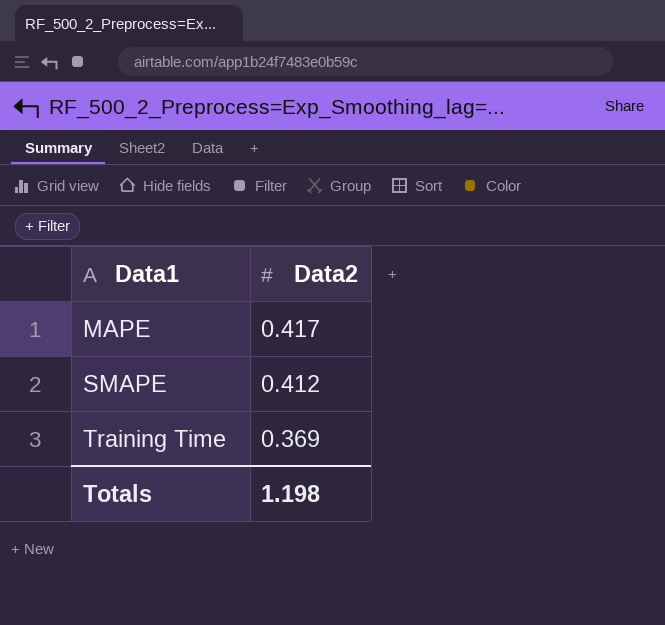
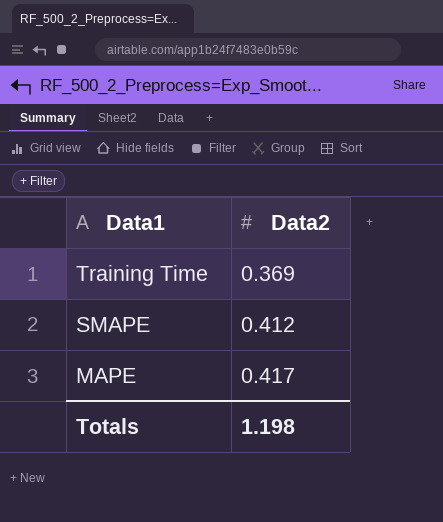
row order: Data1 ascending -> Data1 descending

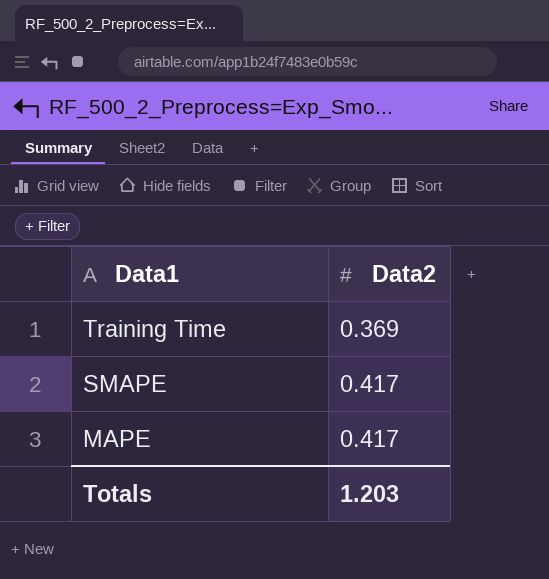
SMAPE | Data2: 0.412 -> 0.417
Totals | Data2: 1.198 -> 1.203

